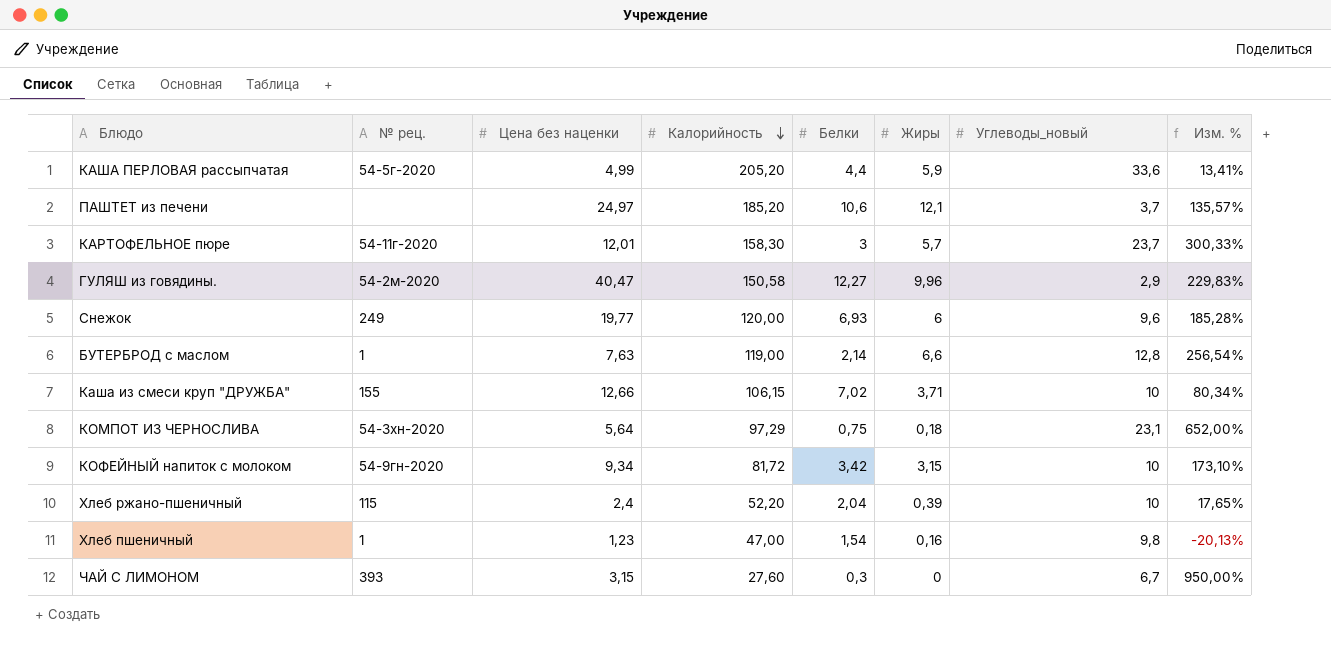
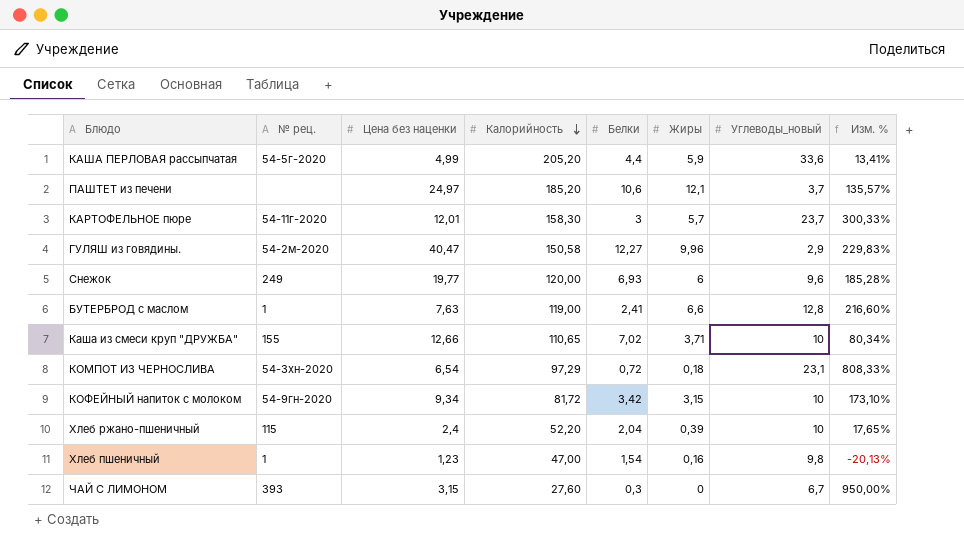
БУТЕРБРОД с маслом | Белки: 2,14 -> 2,41
БУТЕРБРОД с маслом | Изм. %: 256,54% -> 216,60%
Каша из смеси круп "ДРУЖБА" | Калорийность: 106,15 -> 110,65
КОМПОТ ИЗ ЧЕРНОСЛИВА | Цена без наценки: 5,64 -> 6,54
КОМПОТ ИЗ ЧЕРНОСЛИВА | Белки: 0,75 -> 0,72
КОМПОТ ИЗ ЧЕРНОСЛИВА | Изм. %: 652,00% -> 808,33%

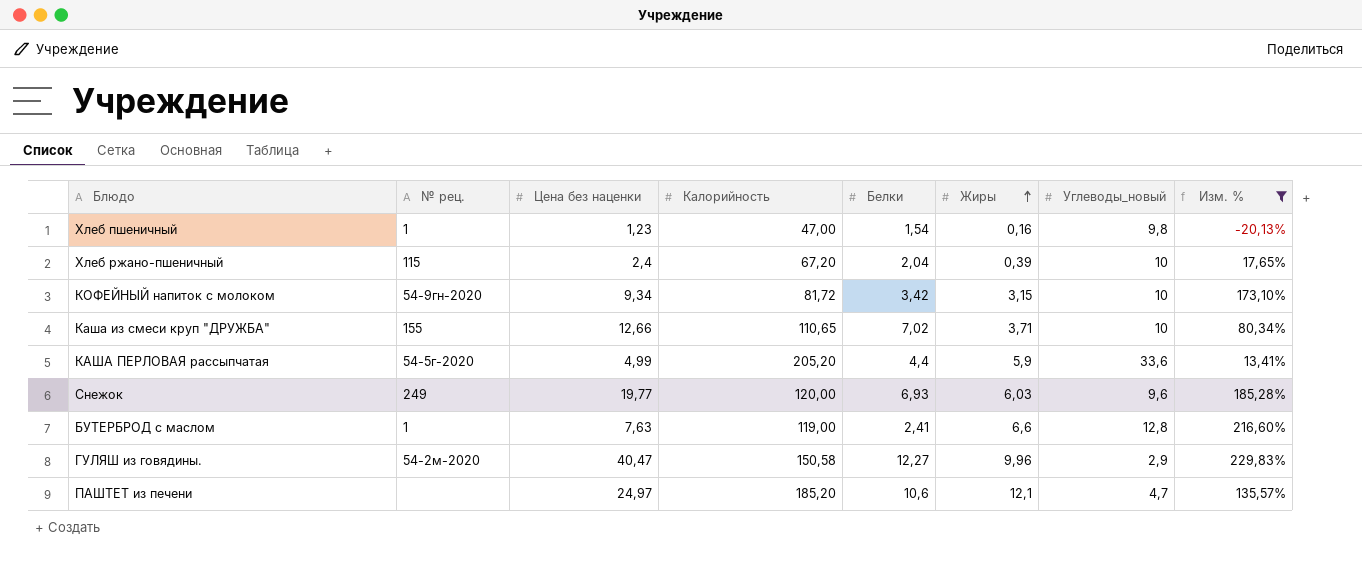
filter: none -> Изм. % <= 229,83%
row order: Калорийность descending -> Жиры ascending
Хлеб ржано-пшеничный | Калорийность: 52,20 -> 67,20
Снежок | Жиры: 6 -> 6,03
ПАШТЕТ из печени | Углеводы_новый: 3,7 -> 4,7

